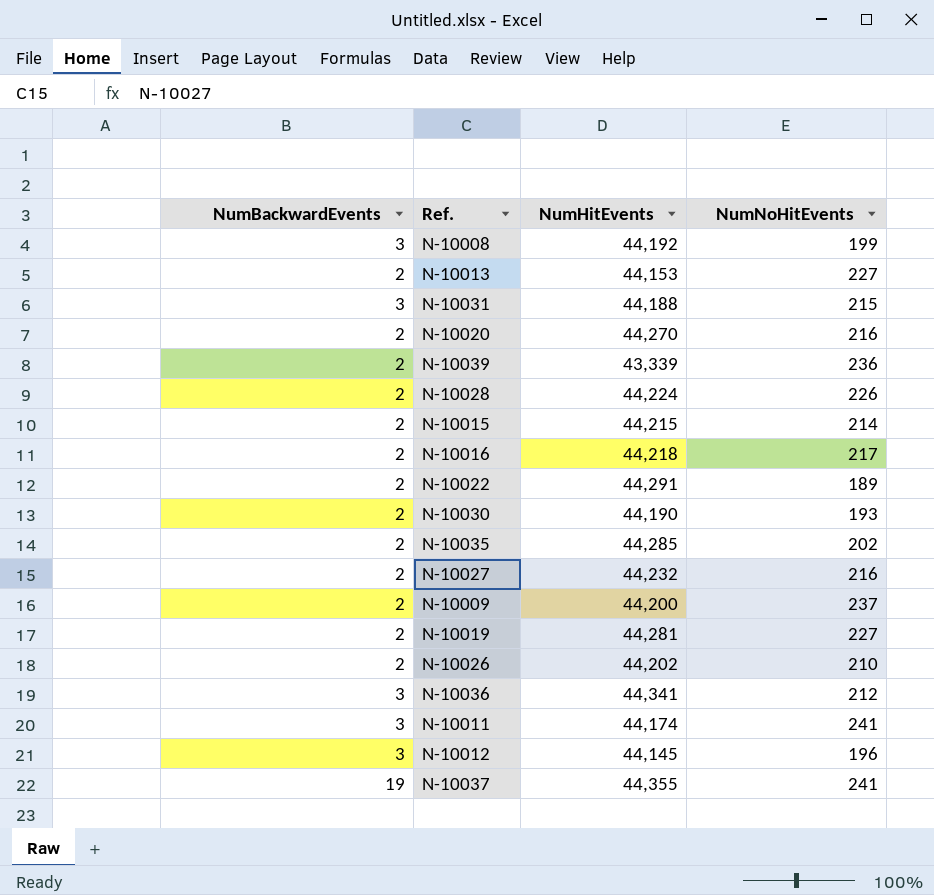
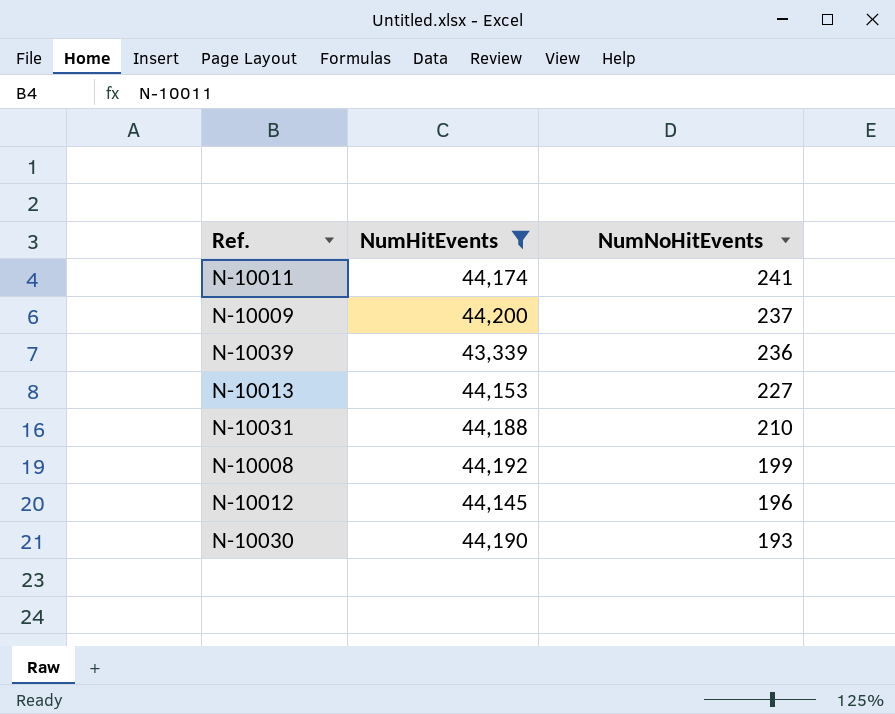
filter: none -> NumHitEvents <= 44,200
row order: none -> NumNoHitEvents descending
column NumBackwardEvents | position: 1 -> none
N-10031 | NumNoHitEvents: 215 -> 210

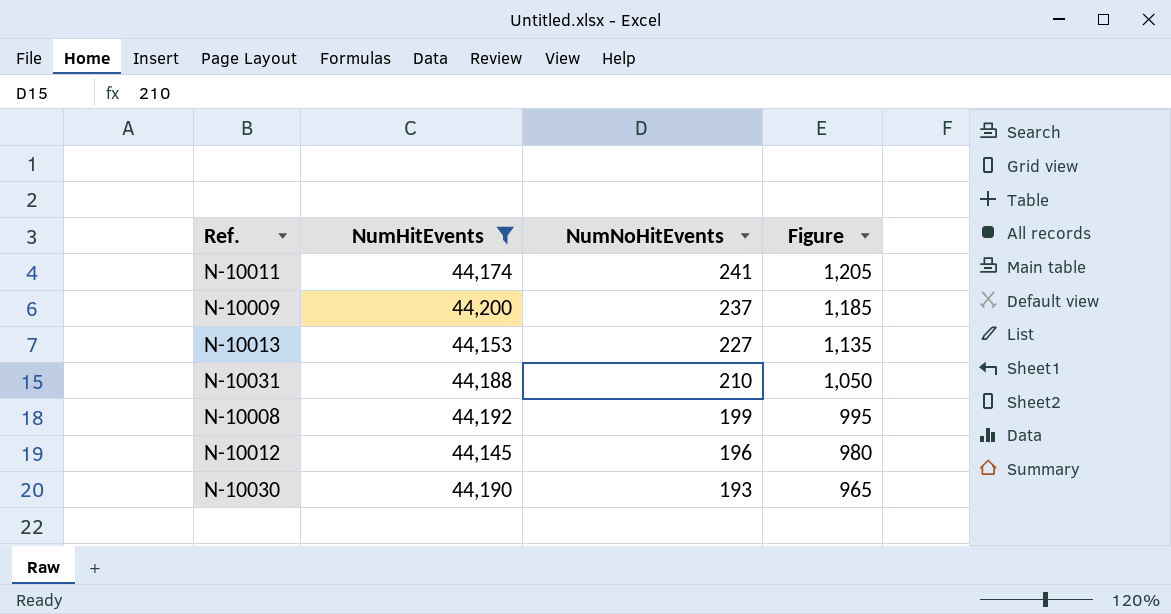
column Figure | formula: none -> [NumNoHitEvents] * 5
row N-10039: 43,339 | 236 -> none

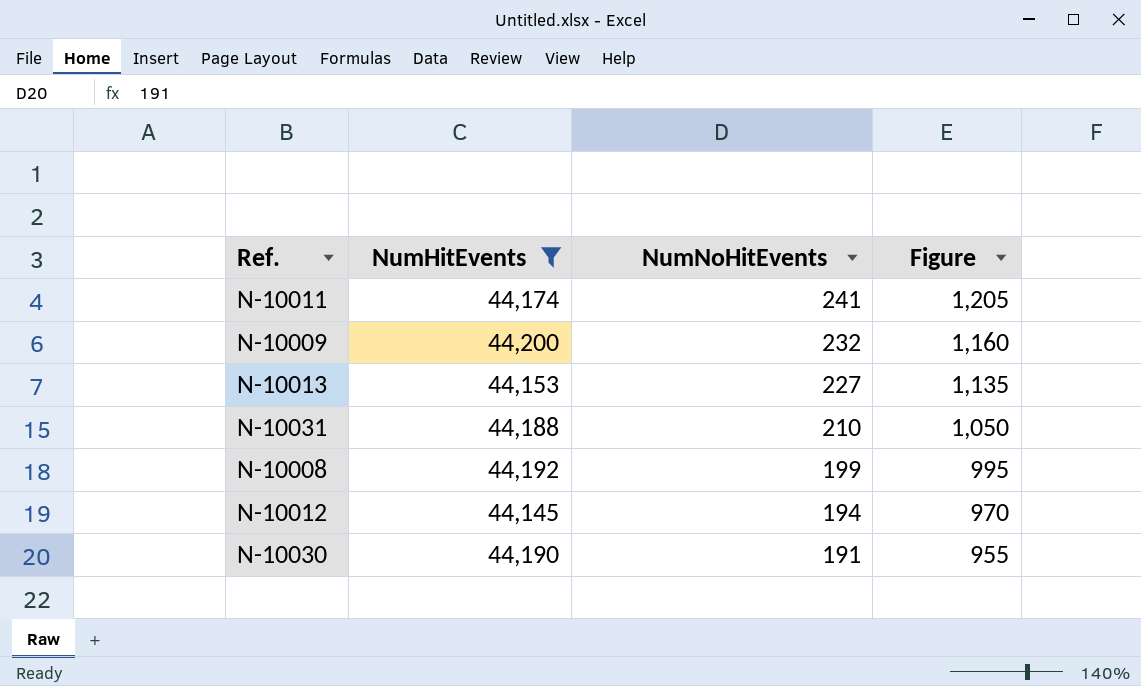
N-10009 | NumNoHitEvents: 237 -> 232
N-10009 | Figure: 1,185 -> 1,160
N-10012 | NumNoHitEvents: 196 -> 194
N-10012 | Figure: 980 -> 970
N-10030 | NumNoHitEvents: 193 -> 191
N-10030 | Figure: 965 -> 955

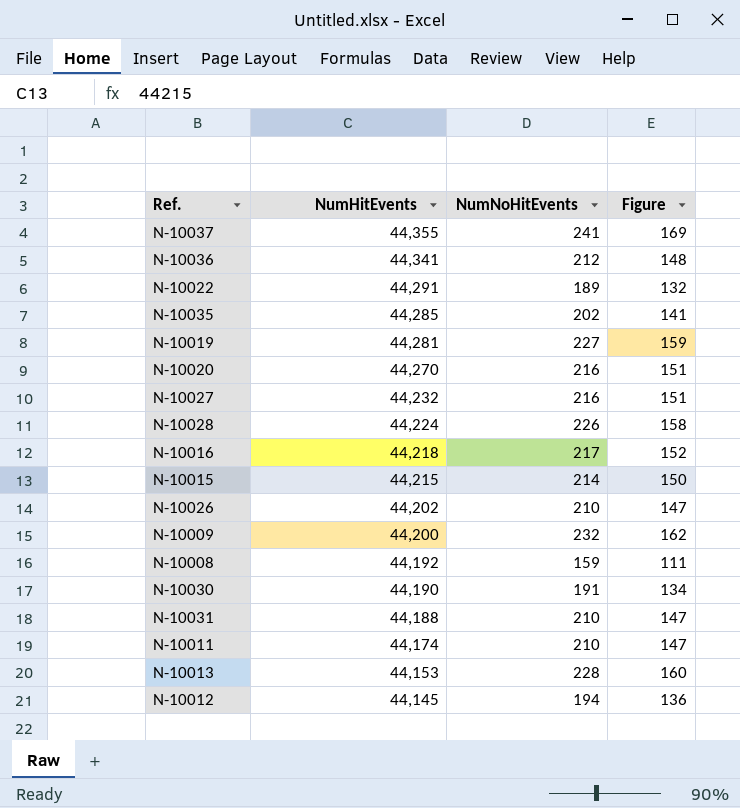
filter: NumHitEvents <= 44,200 -> none
row order: NumNoHitEvents descending -> NumHitEvents descending
column Figure | formula: [NumNoHitEvents] * 5 -> [NumNoHitEvents] * 0.7
N-10008 | NumNoHitEvents: 199 -> 159
N-10011 | NumNoHitEvents: 241 -> 210
N-10013 | NumNoHitEvents: 227 -> 228

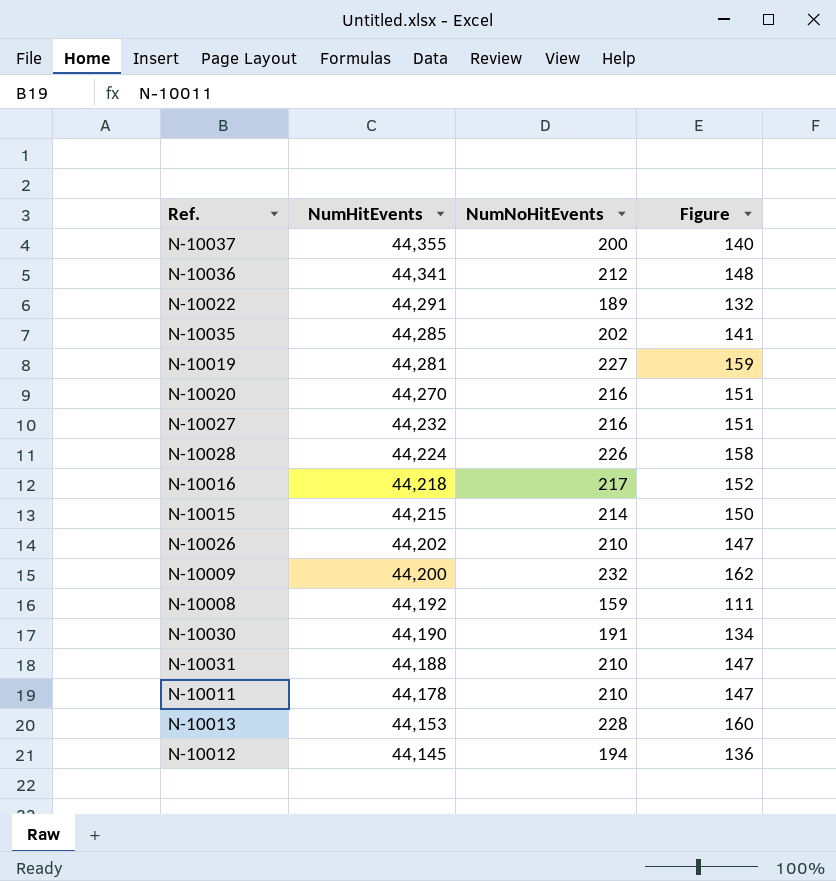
N-10037 | NumNoHitEvents: 241 -> 200
N-10037 | Figure: 169 -> 140
N-10011 | NumHitEvents: 44,174 -> 44,178

